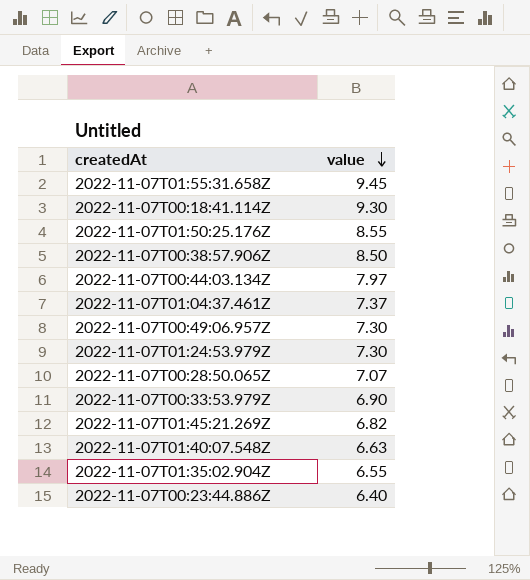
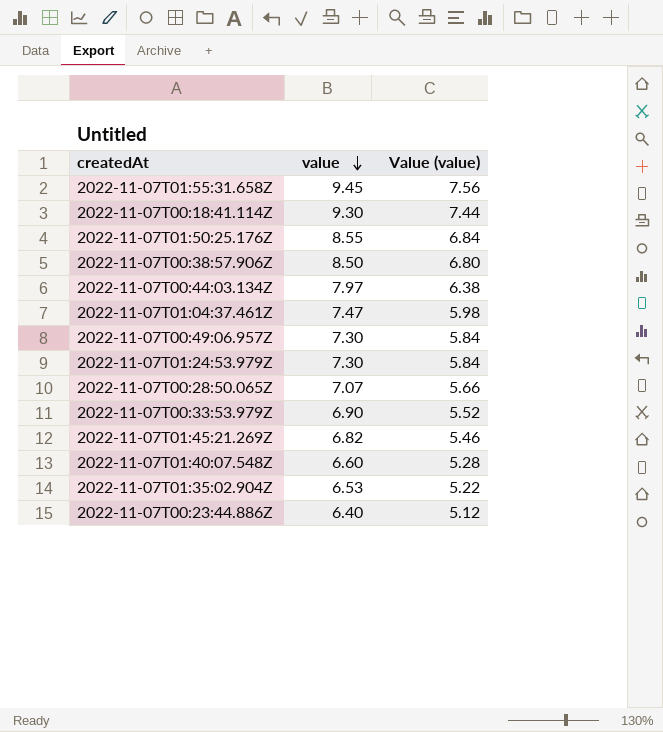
column Value (value) | formula: none -> [value] * 0.8
2022-11-07T01:04:37.461Z | value: 7.37 -> 7.47
2022-11-07T01:40:07.548Z | value: 6.63 -> 6.60
2022-11-07T01:35:02.904Z | value: 6.55 -> 6.53

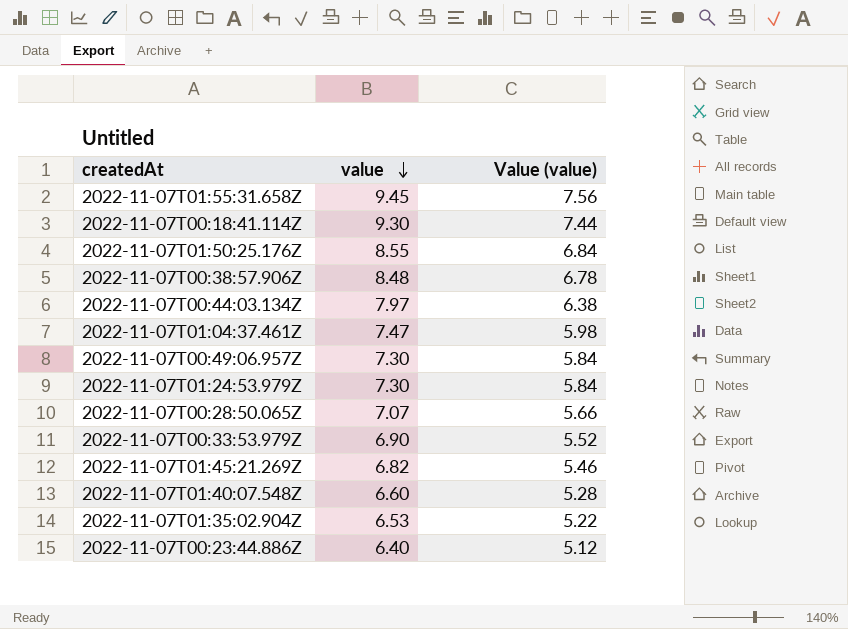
2022-11-07T00:38:57.906Z | value: 8.50 -> 8.48
2022-11-07T00:38:57.906Z | Value (value): 6.80 -> 6.78

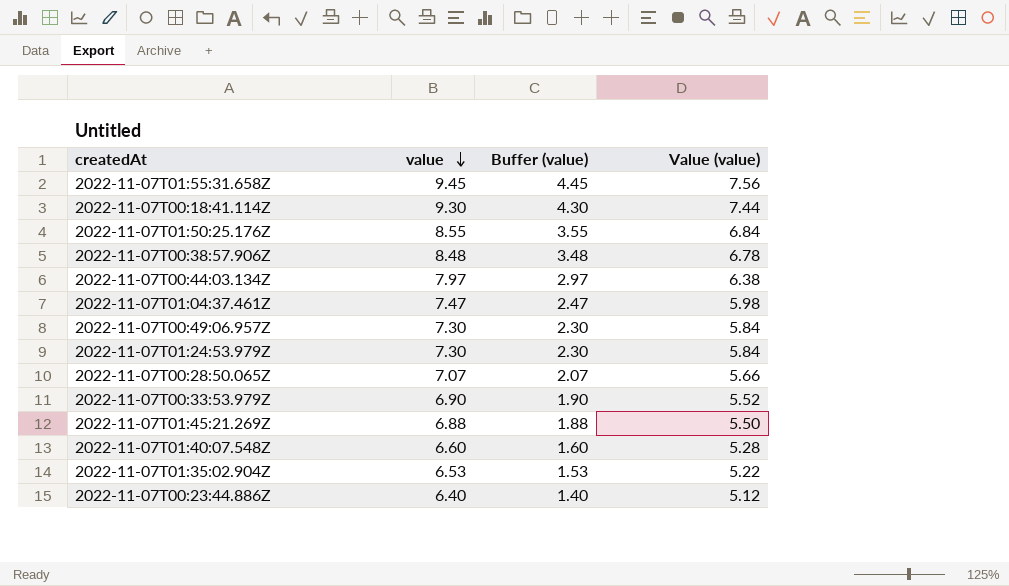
column Buffer (value) | formula: none -> [value] - 5
2022-11-07T01:45:21.269Z | value: 6.82 -> 6.88
2022-11-07T01:45:21.269Z | Value (value): 5.46 -> 5.50

